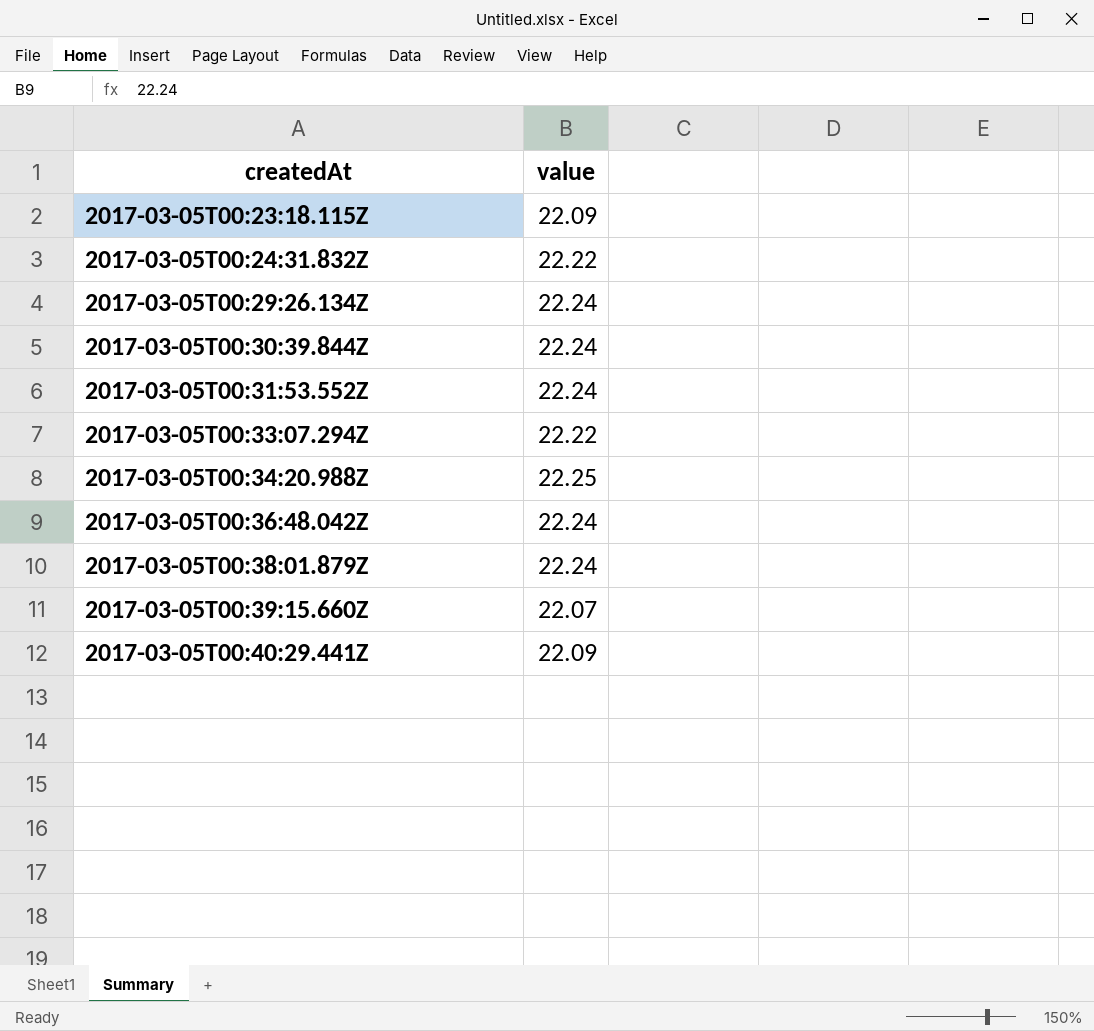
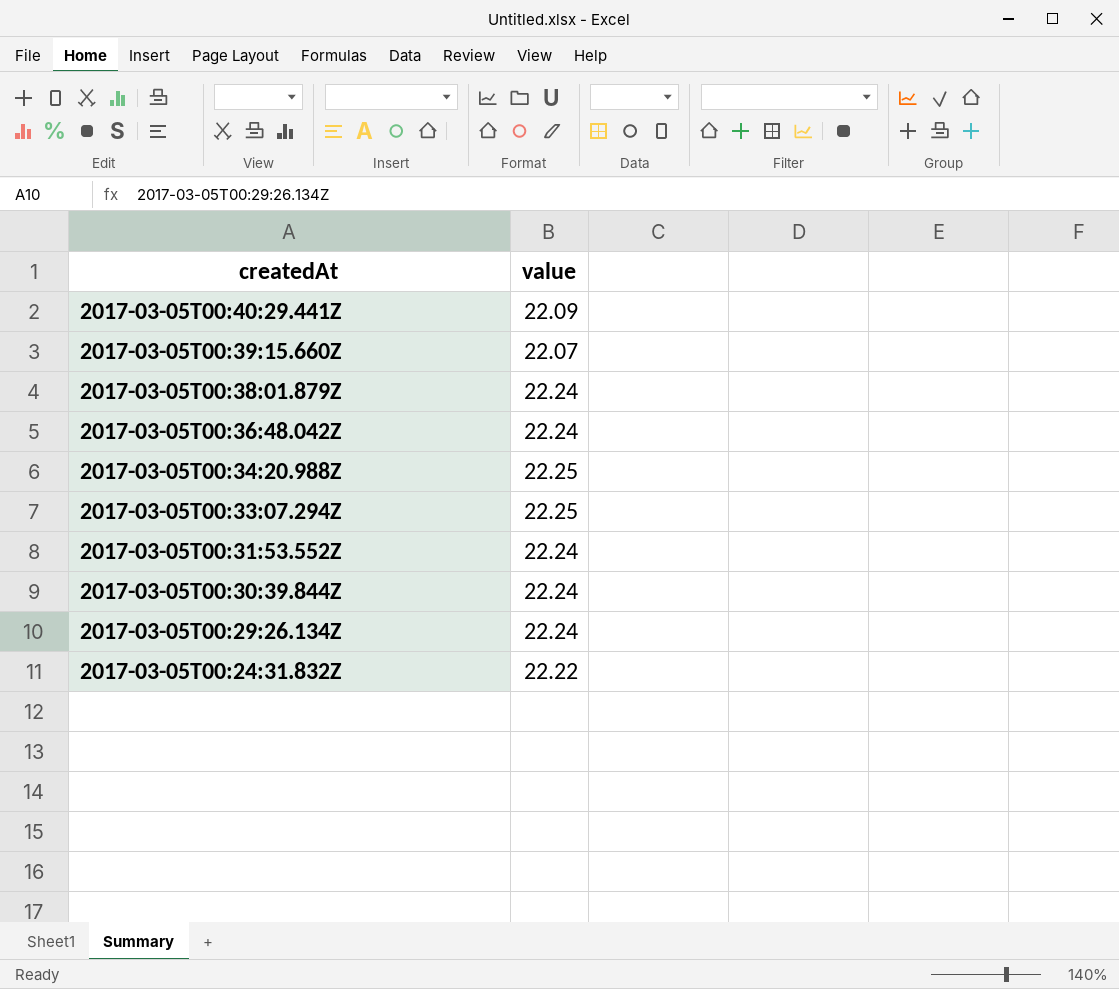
row order: createdAt ascending -> createdAt descending
row 2017-03-05T00:23:18.115Z: 22.09 -> none
2017-03-05T00:33:07.294Z | value: 22.22 -> 22.25

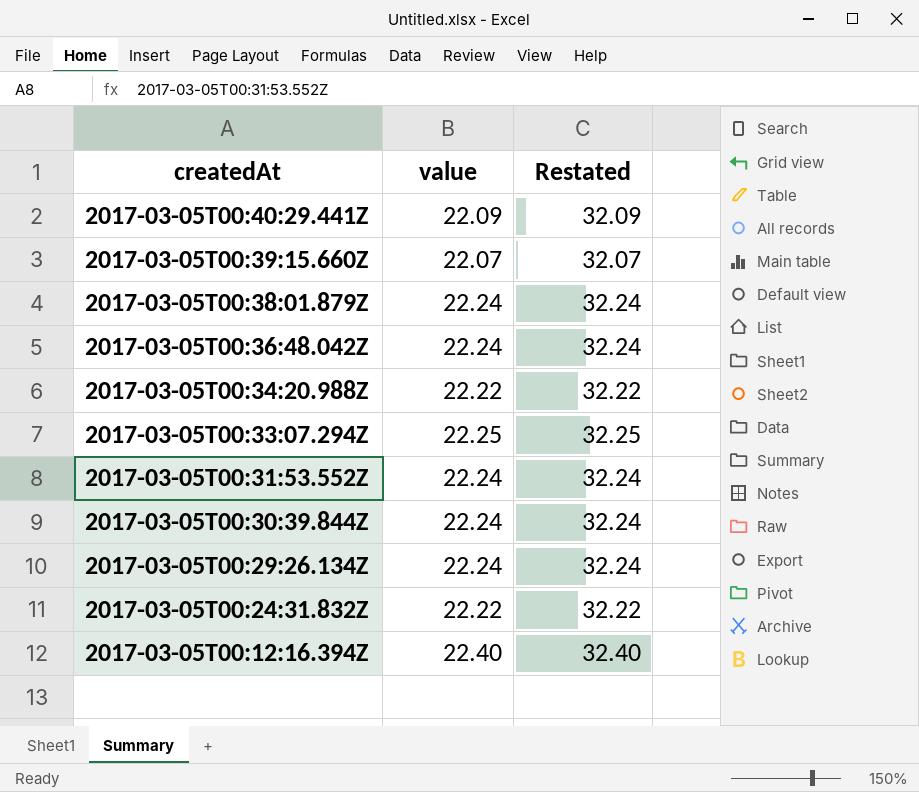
column Restated | formula: none -> [value] + 10
2017-03-05T00:34:20.988Z | value: 22.25 -> 22.22
row 2017-03-05T00:12:16.394Z: none -> 22.40 | 32.40

